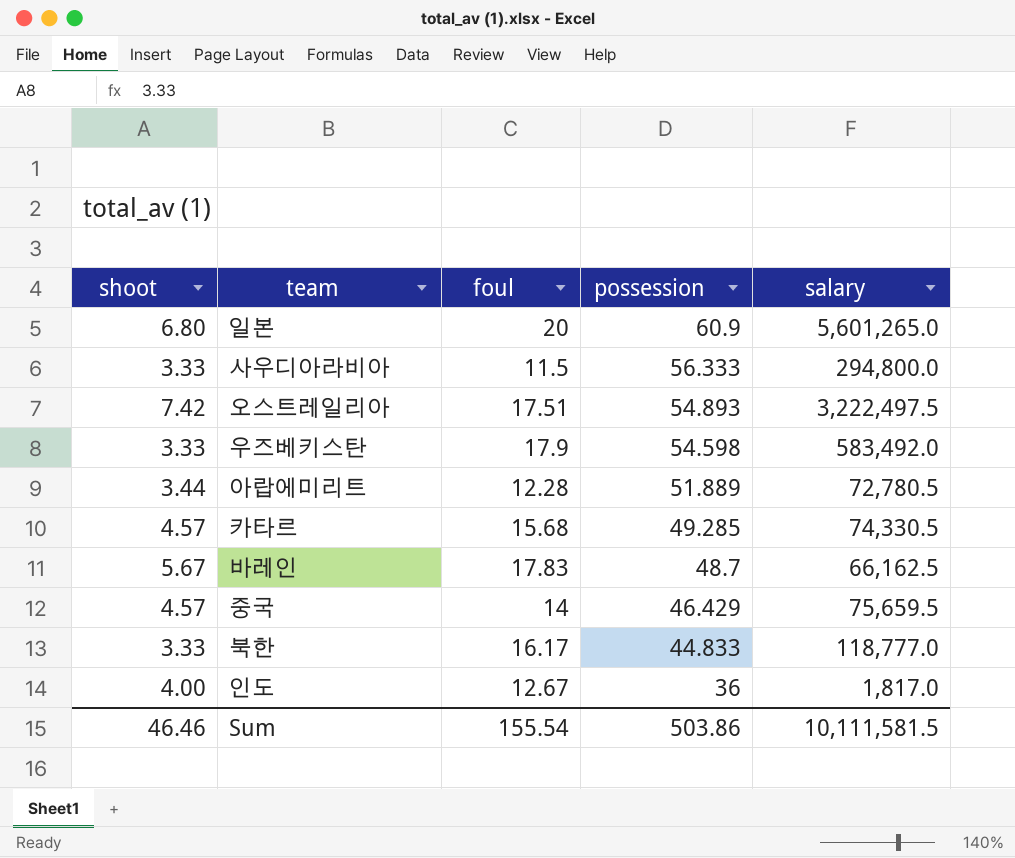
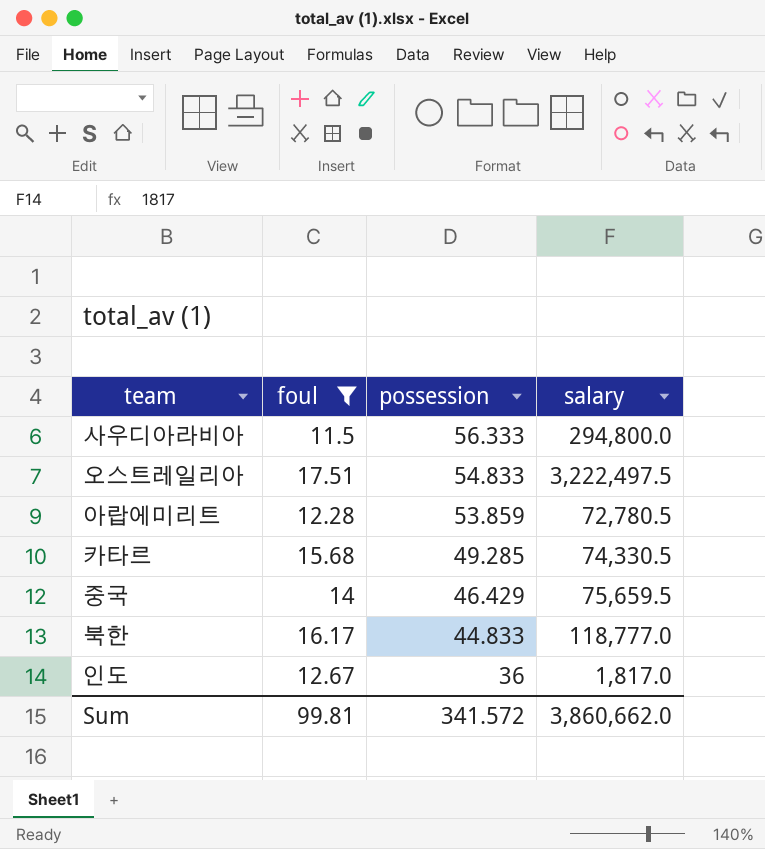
filter: none -> foul <= 17.51
column shoot | position: 1 -> none
오스트레일리아 | possession: 54.893 -> 54.833
아랍에미리트 | possession: 51.889 -> 53.859
Sum | foul: 155.54 -> 99.81
Sum | possession: 503.86 -> 341.572
Sum | salary: 10,111,581.5 -> 3,860,662.0

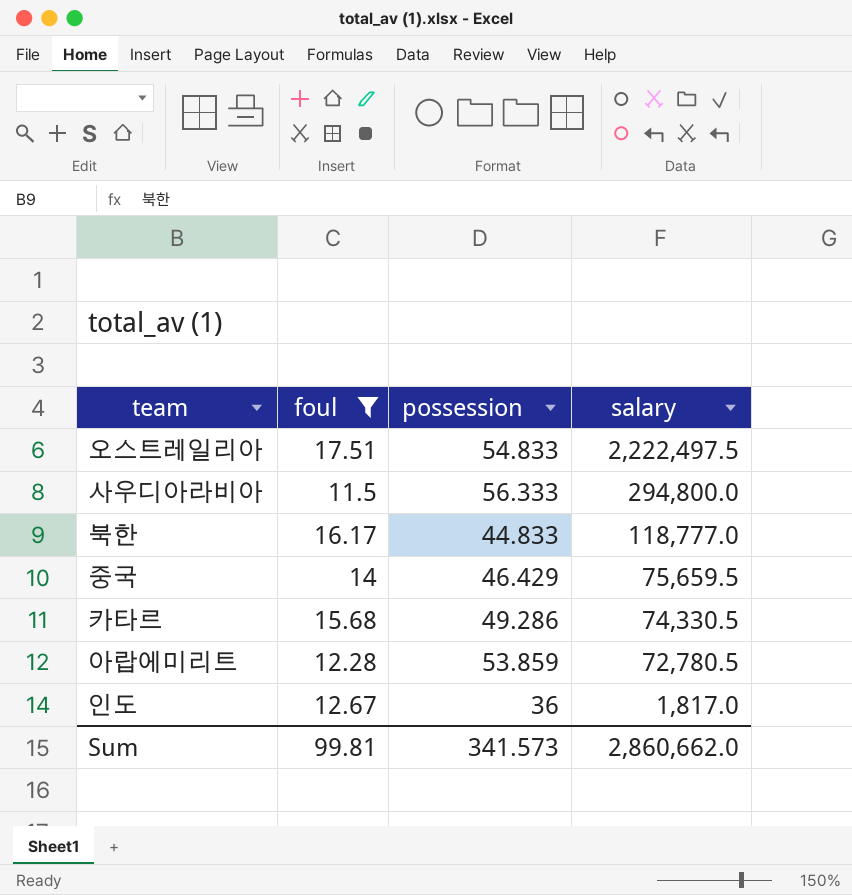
row order: possession descending -> salary descending
오스트레일리아 | salary: 3,222,497.5 -> 2,222,497.5
카타르 | possession: 49.285 -> 49.286
Sum | possession: 341.572 -> 341.573
Sum | salary: 3,860,662.0 -> 2,860,662.0

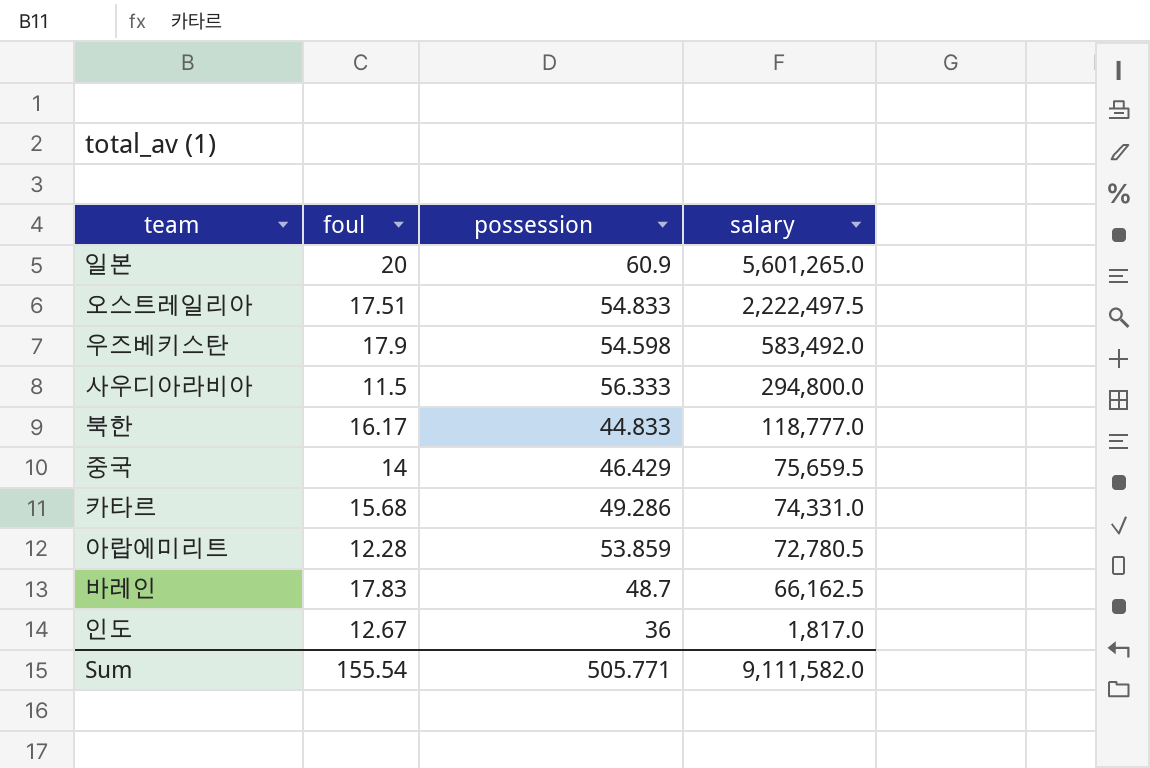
filter: foul <= 17.51 -> none
카타르 | salary: 74,330.5 -> 74,331.0
Sum | foul: 99.81 -> 155.54
Sum | possession: 341.573 -> 505.771
Sum | salary: 2,860,662.0 -> 9,111,582.0

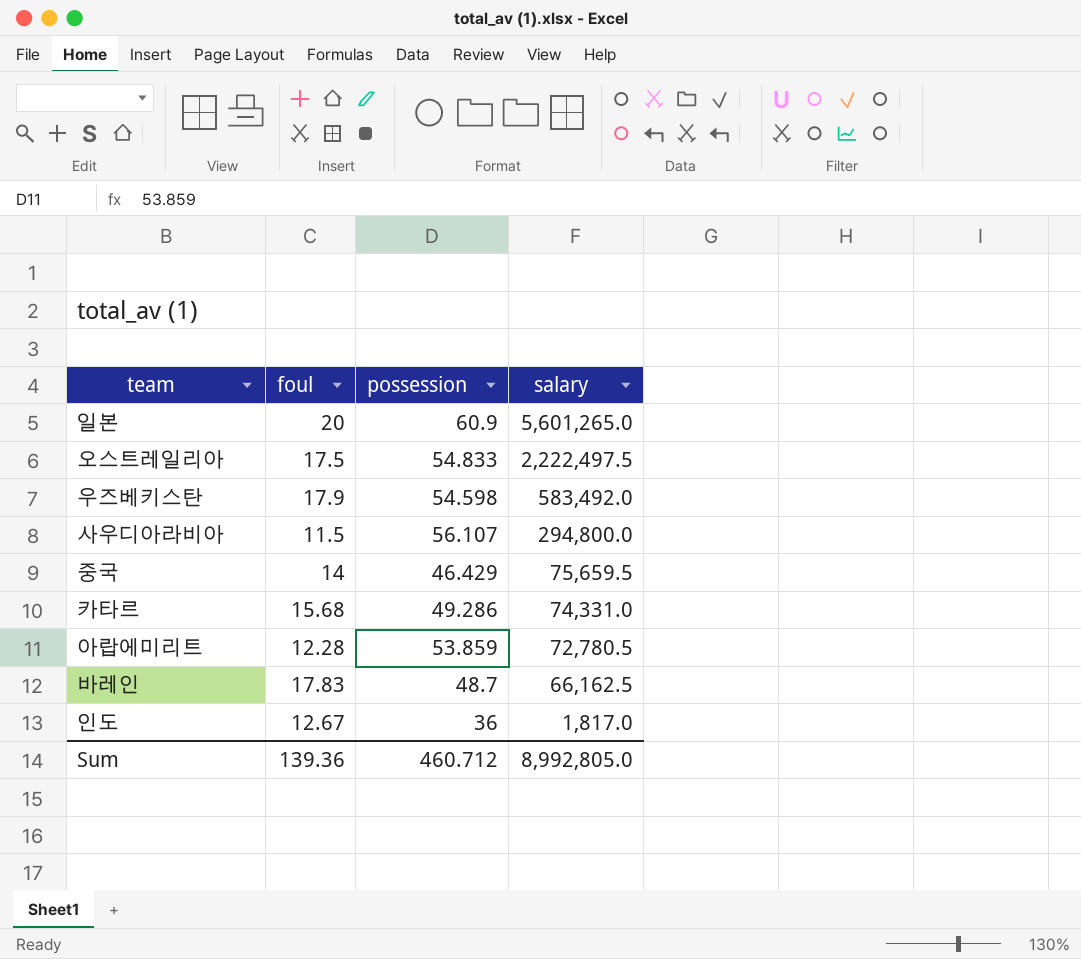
row 북한: 16.17 | 44.833 | 118,777.0 -> none
오스트레일리아 | foul: 17.51 -> 17.5
사우디아라비아 | possession: 56.333 -> 56.107
Sum | foul: 155.54 -> 139.36
Sum | possession: 505.771 -> 460.712
Sum | salary: 9,111,582.0 -> 8,992,805.0

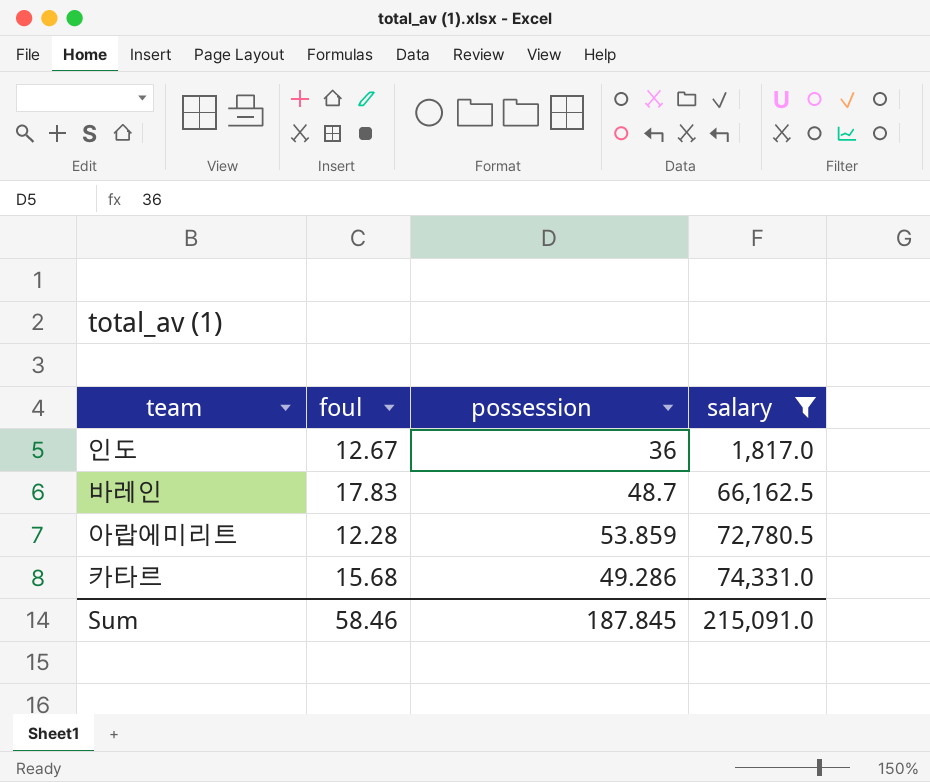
filter: none -> salary <= 74,331.0
row order: salary descending -> salary ascending
Sum | foul: 139.36 -> 58.46
Sum | possession: 460.712 -> 187.845
Sum | salary: 8,992,805.0 -> 215,091.0

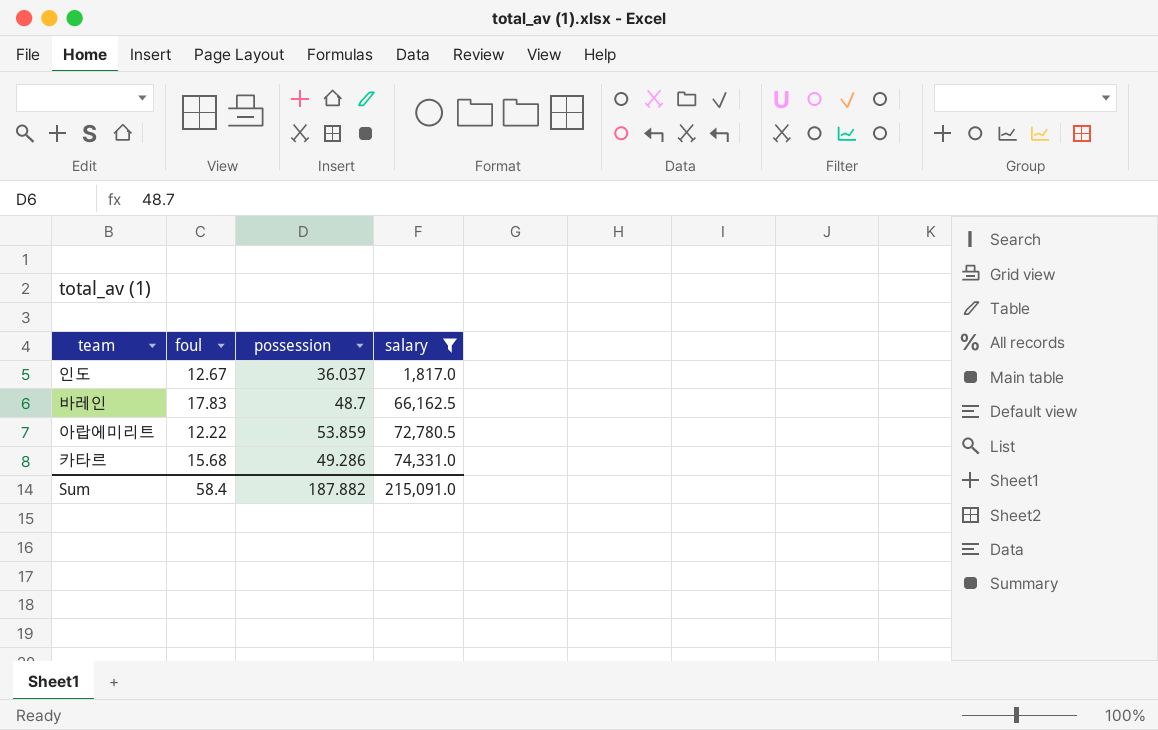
인도 | possession: 36 -> 36.037
아랍에미리트 | foul: 12.28 -> 12.22
Sum | foul: 58.46 -> 58.4
Sum | possession: 187.845 -> 187.882

